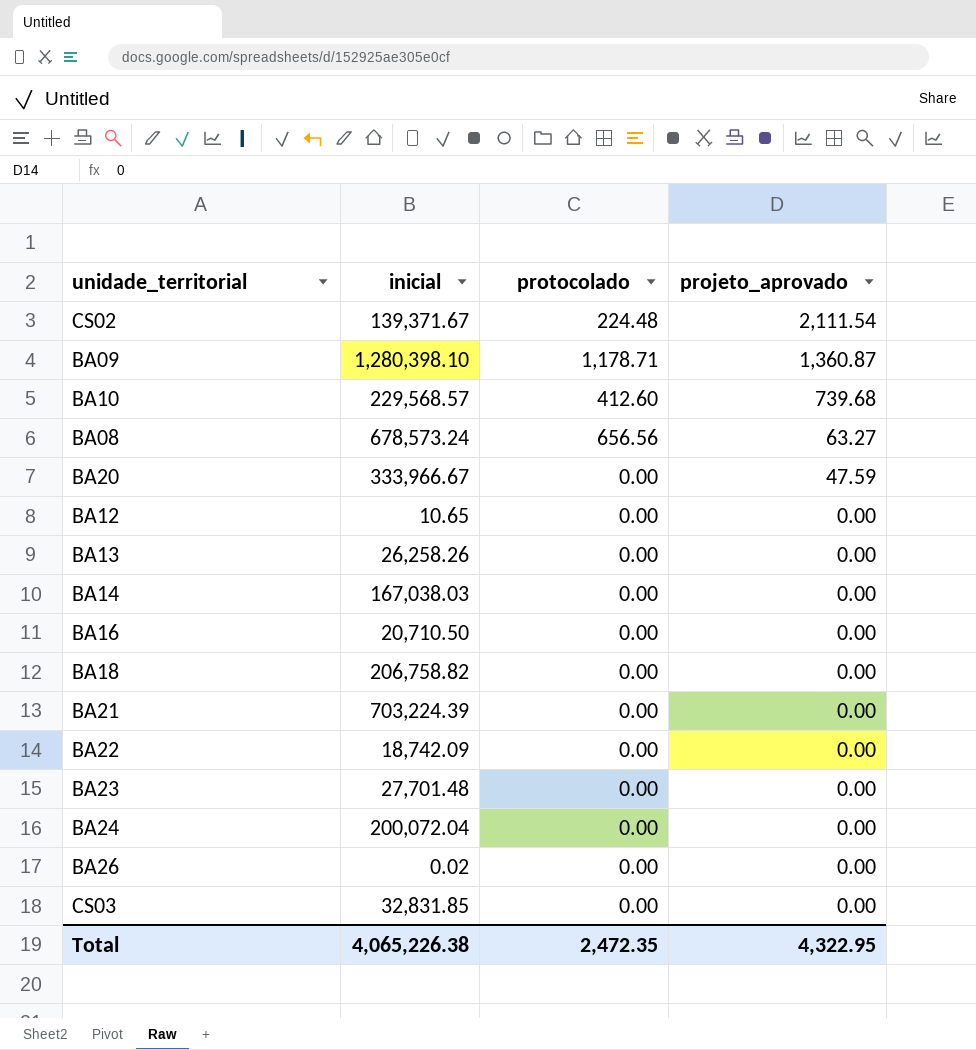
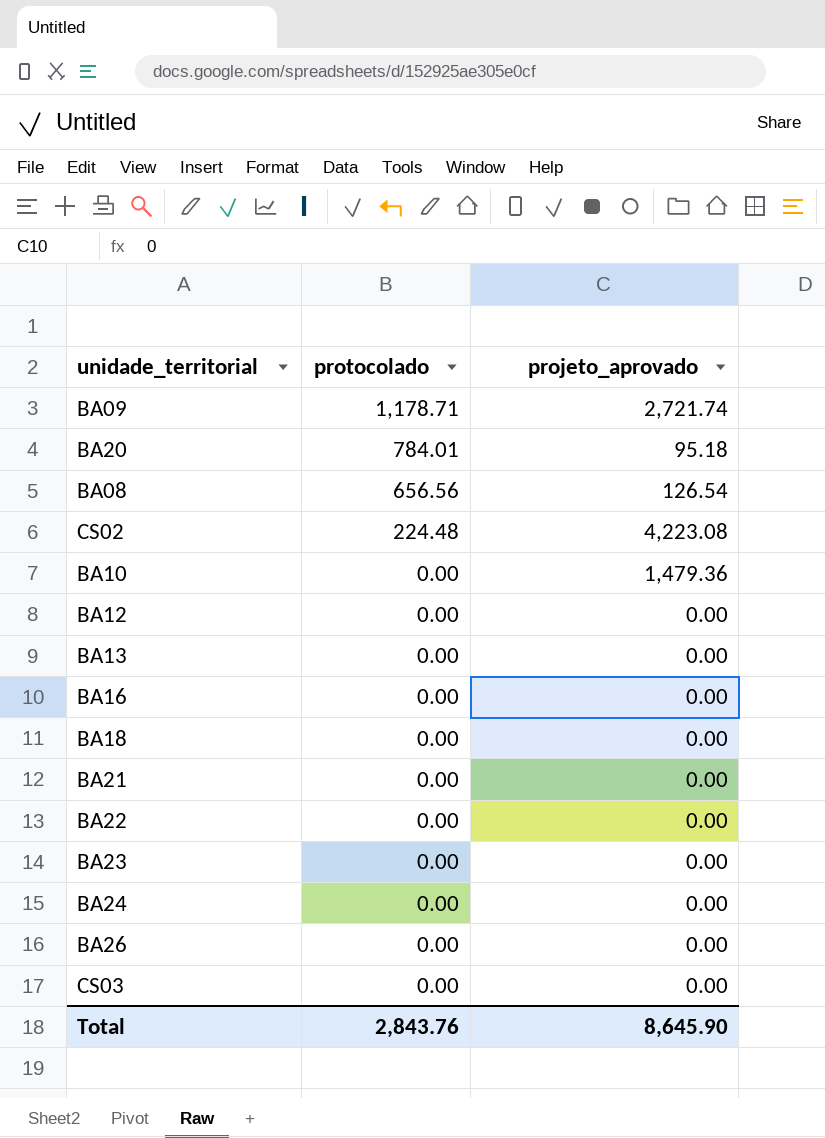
row order: projeto_aprovado descending -> protocolado descending
column inicial | position: 2 -> none
row BA14: 167,038.03 | 0.00 | 0.00 -> none
BA09 | projeto_aprovado: 1,360.87 -> 2,721.74
BA20 | protocolado: 0.00 -> 784.01
BA20 | projeto_aprovado: 47.59 -> 95.18
BA08 | projeto_aprovado: 63.27 -> 126.54
CS02 | projeto_aprovado: 2,111.54 -> 4,223.08
BA10 | protocolado: 412.60 -> 0.00
BA10 | projeto_aprovado: 739.68 -> 1,479.36
Total | protocolado: 2,472.35 -> 2,843.76
Total | projeto_aprovado: 4,322.95 -> 8,645.90

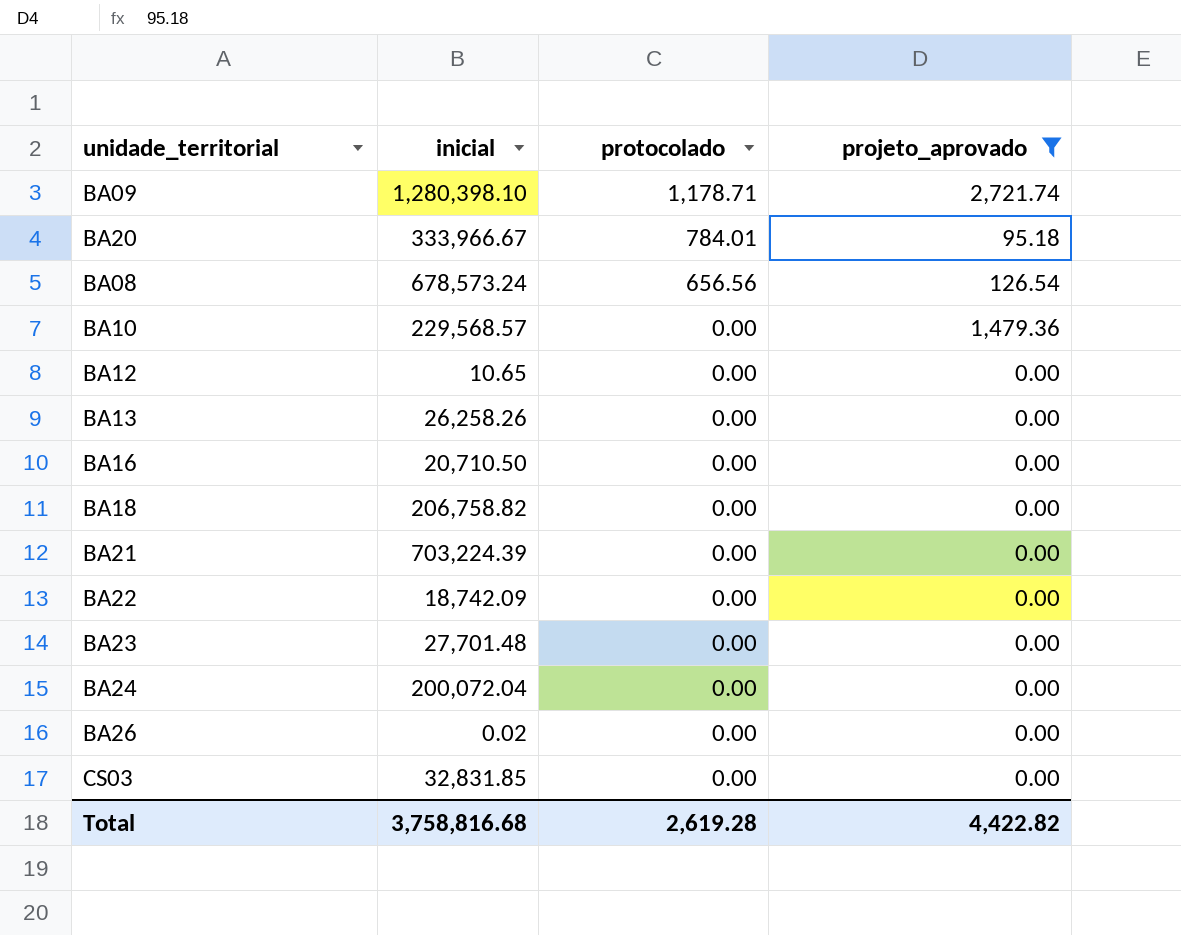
filter: none -> projeto_aprovado != 4,223.08
column inicial | position: none -> 2
Total | protocolado: 2,843.76 -> 2,619.28
Total | projeto_aprovado: 8,645.90 -> 4,422.82

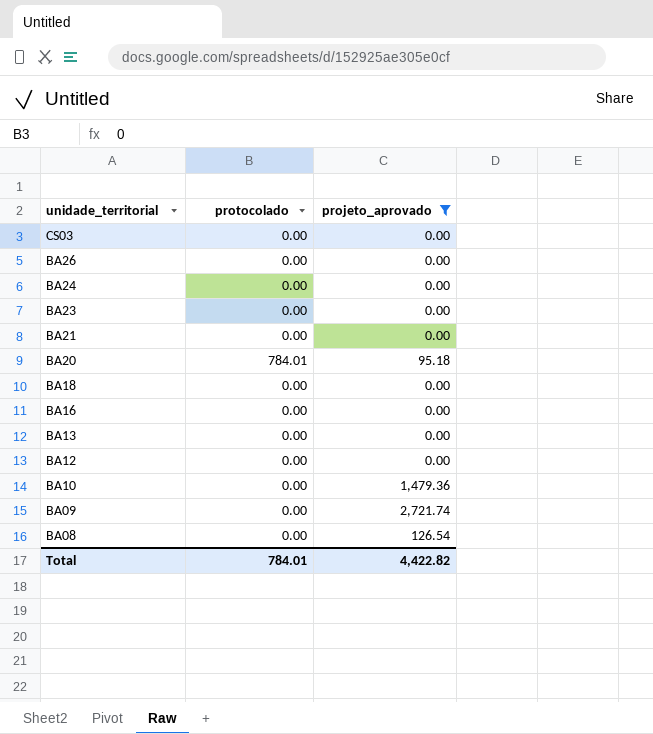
row order: protocolado descending -> unidade_territorial descending
column inicial | position: 2 -> none
row BA22: 18,742.09 | 0.00 | 0.00 -> none
BA09 | protocolado: 1,178.71 -> 0.00
BA08 | protocolado: 656.56 -> 0.00
Total | protocolado: 2,619.28 -> 784.01

